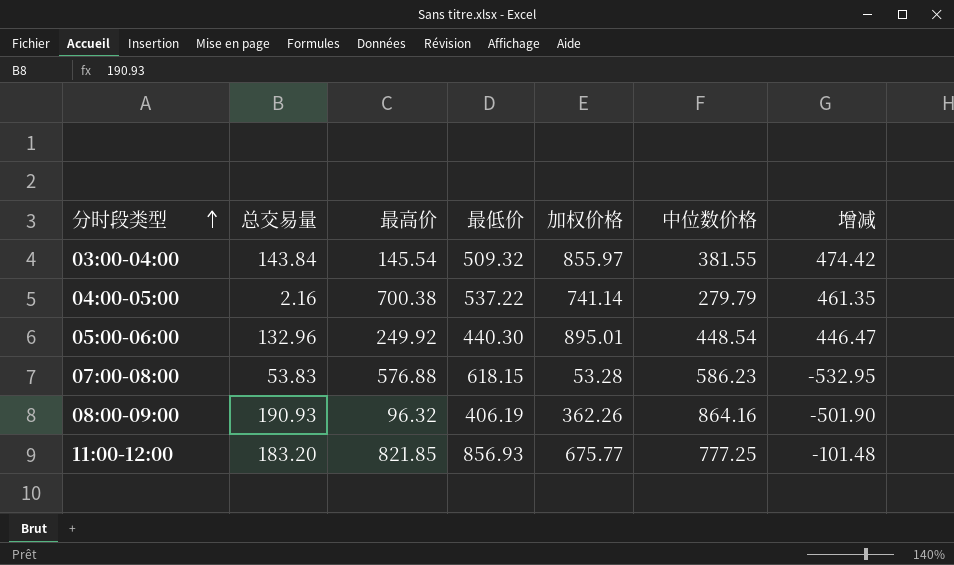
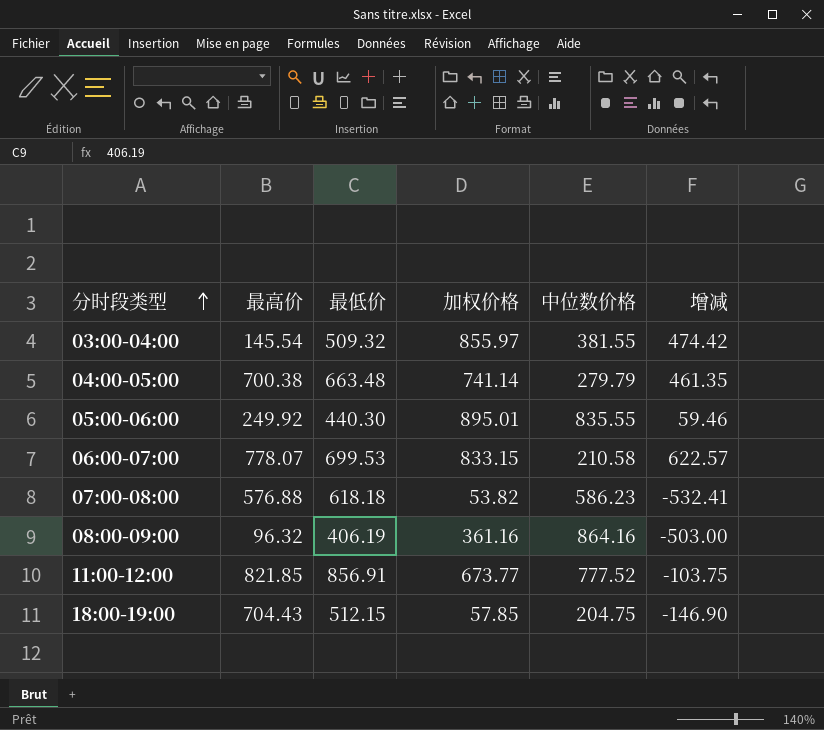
column 总交易量 | position: 2 -> none
04:00-05:00 | 最低价: 537.22 -> 663.48
05:00-06:00 | 中位数价格: 448.54 -> 835.55
05:00-06:00 | 增减: 446.47 -> 59.46
row 06:00-07:00: none -> 778.07 | 699.53 | 833.15 | 210.58 | 622.57
07:00-08:00 | 最低价: 618.15 -> 618.18
07:00-08:00 | 加权价格: 53.28 -> 53.82
07:00-08:00 | 增减: -532.95 -> -532.41
08:00-09:00 | 加权价格: 362.26 -> 361.16
08:00-09:00 | 增减: -501.90 -> -503.00
11:00-12:00 | 最低价: 856.93 -> 856.91
11:00-12:00 | 加权价格: 675.77 -> 673.77
11:00-12:00 | 中位数价格: 777.25 -> 777.52
11:00-12:00 | 增减: -101.48 -> -103.75
row 18:00-19:00: none -> 704.43 | 512.15 | 57.85 | 204.75 | -146.90

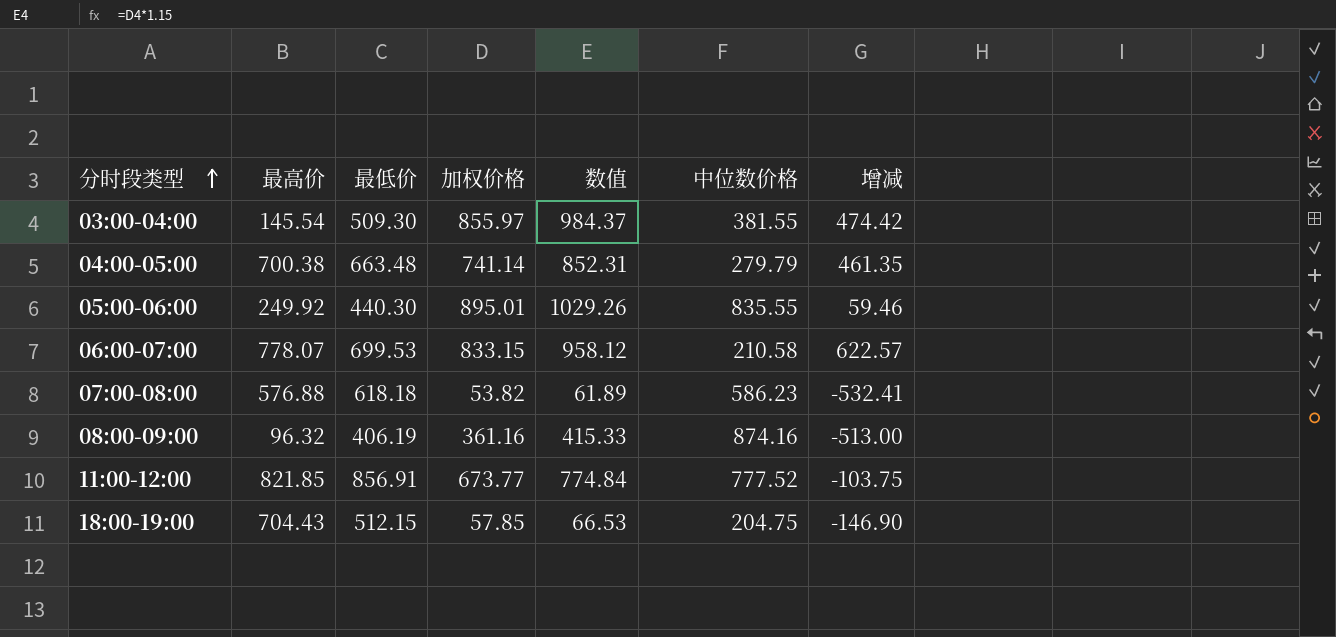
column 数值 | formula: none -> [加权价格] * 1.15
03:00-04:00 | 最低价: 509.32 -> 509.30
08:00-09:00 | 中位数价格: 864.16 -> 874.16
08:00-09:00 | 增减: -503.00 -> -513.00

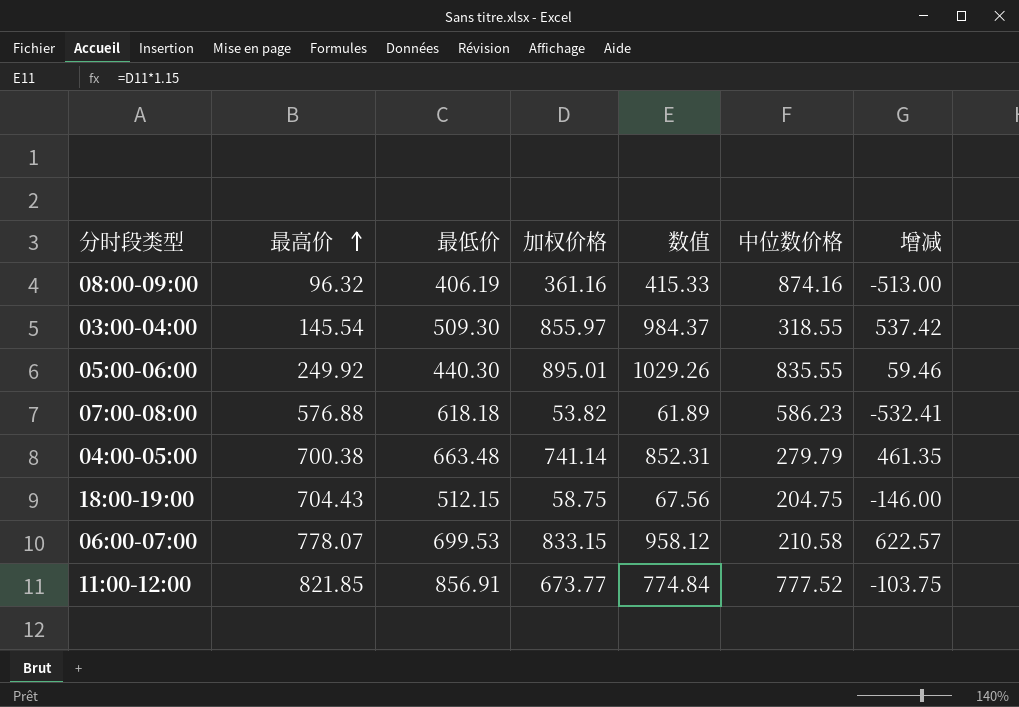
row order: 分时段类型 ascending -> 最高价 ascending
03:00-04:00 | 中位数价格: 381.55 -> 318.55
03:00-04:00 | 增减: 474.42 -> 537.42
18:00-19:00 | 加权价格: 57.85 -> 58.75
18:00-19:00 | 数值: 66.53 -> 67.56
18:00-19:00 | 增减: -146.90 -> -146.00

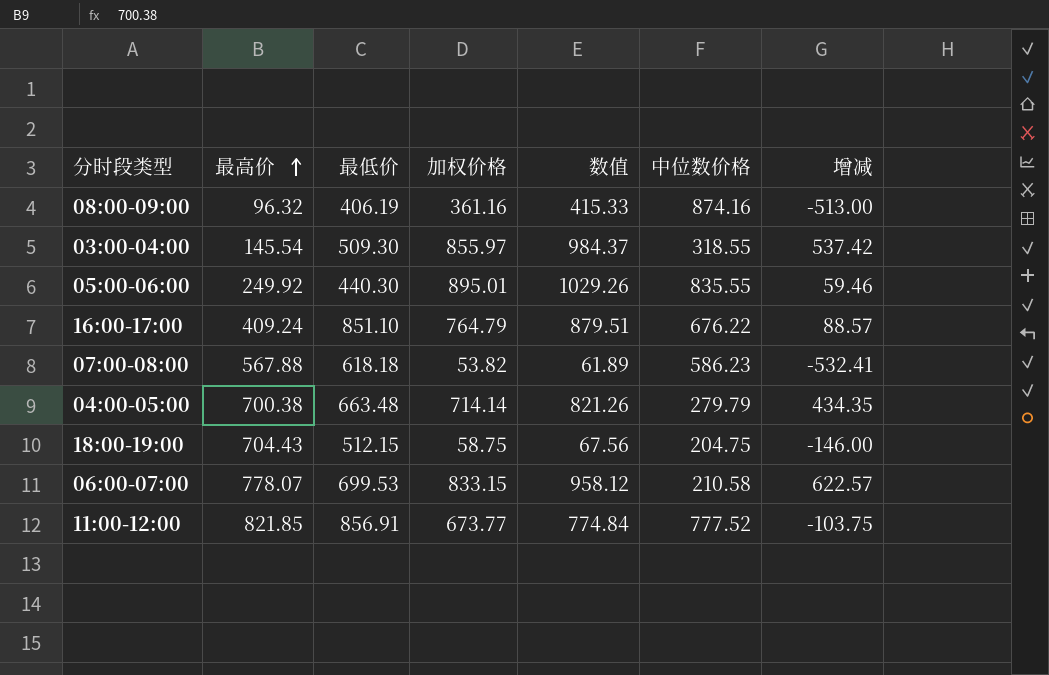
row 16:00-17:00: none -> 409.24 | 851.10 | 764.79 | 879.51 | 676.22 | 88.57
07:00-08:00 | 最高价: 576.88 -> 567.88
04:00-05:00 | 加权价格: 741.14 -> 714.14
04:00-05:00 | 数值: 852.31 -> 821.26
04:00-05:00 | 增减: 461.35 -> 434.35

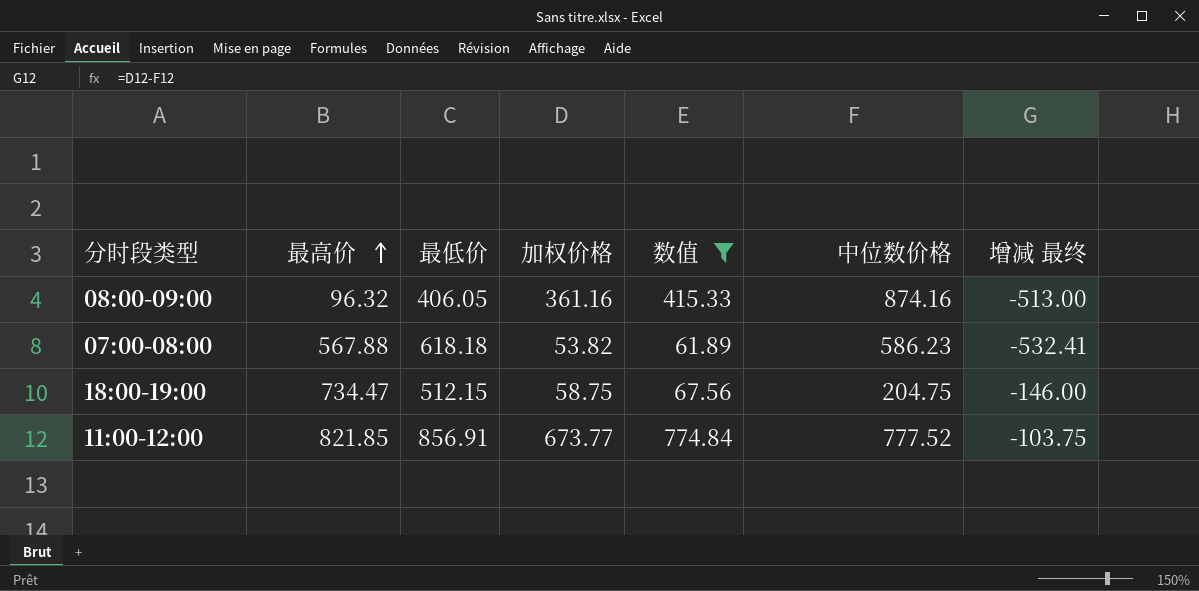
filter: none -> 数值 <= 774.84
column name: 增减 -> 增减 最终
08:00-09:00 | 最低价: 406.19 -> 406.05
18:00-19:00 | 最高价: 704.43 -> 734.47

